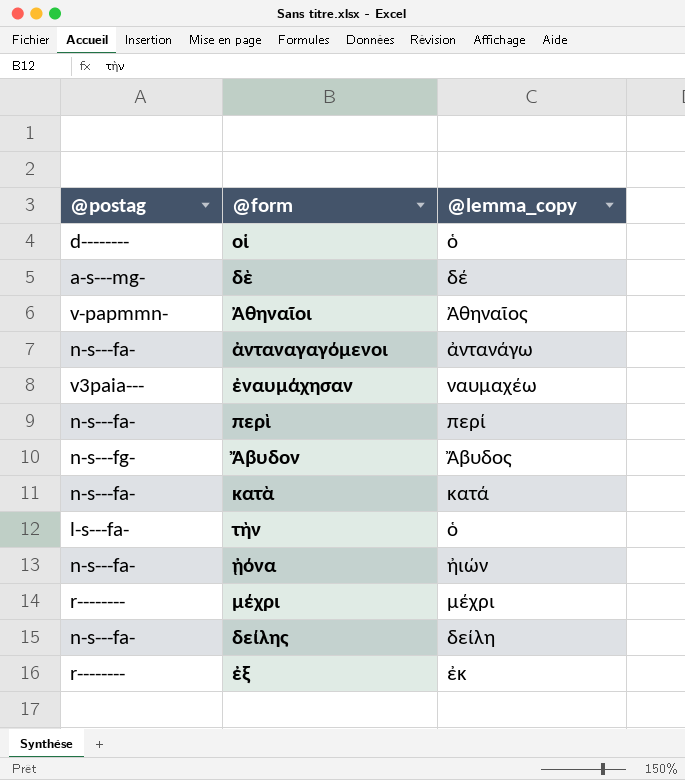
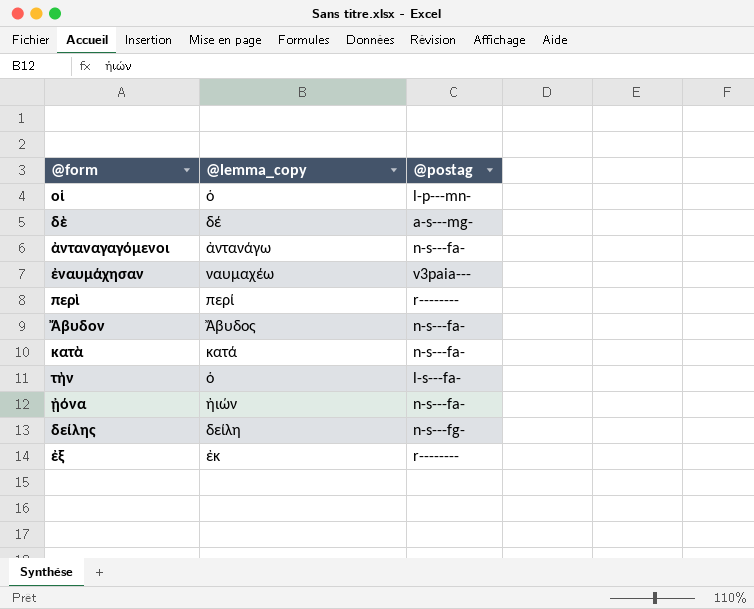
column @postag | position: 1 -> 3
row Ἀθηναῖοι: v-papmmn- | Ἀθηναῖος -> none
row μέχρι: r-------- | μέχρι -> none
οἱ | @postag: d-------- -> l-p---mn-
περὶ | @postag: n-s---fa- -> r--------
Ἄβυδον | @postag: n-s---fg- -> n-s---fa-
δείλης | @postag: n-s---fa- -> n-s---fg-

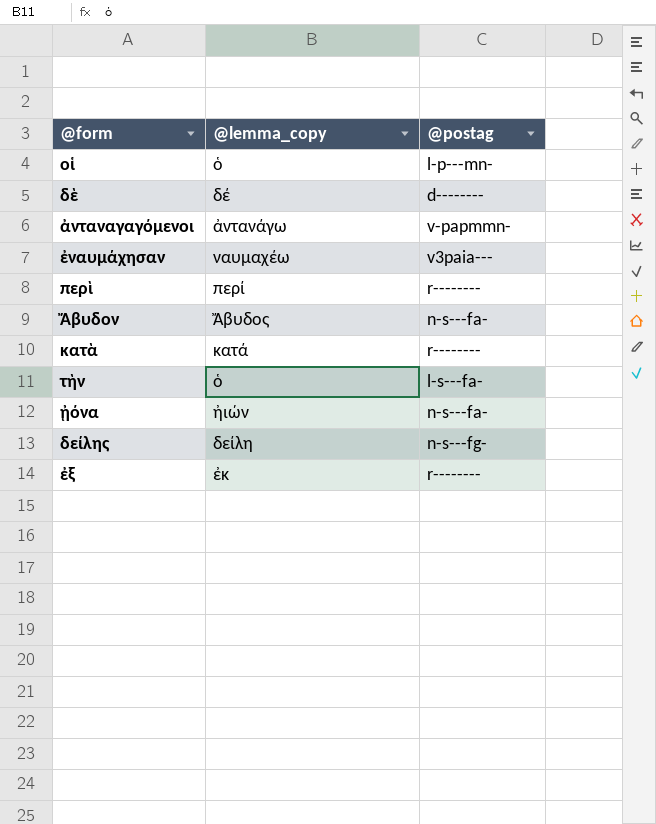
δὲ | @postag: a-s---mg- -> d--------
ἀνταναγαγόμενοι | @postag: n-s---fa- -> v-papmmn-
κατὰ | @postag: n-s---fa- -> r--------

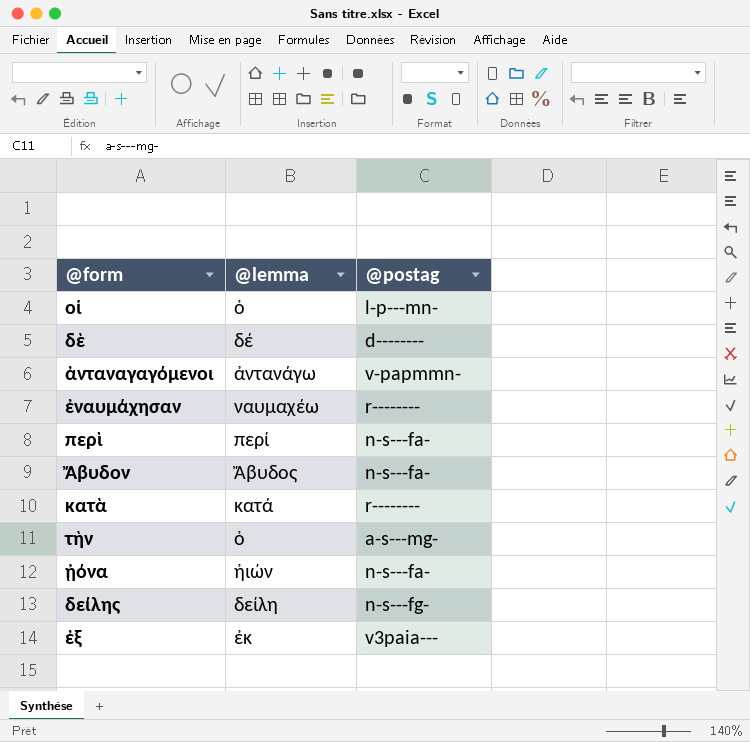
column name: @lemma_copy -> @lemma
ἐναυμάχησαν | @postag: v3paia--- -> r--------
περὶ | @postag: r-------- -> n-s---fa-
τὴν | @postag: l-s---fa- -> a-s---mg-
ἐξ | @postag: r-------- -> v3paia---

